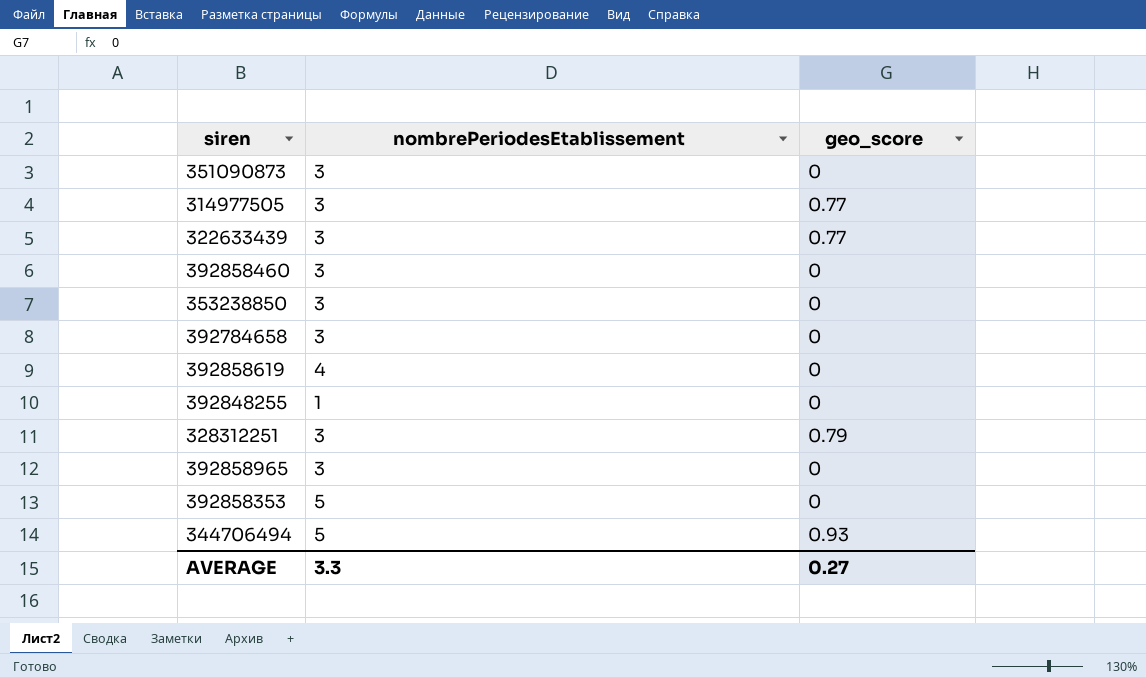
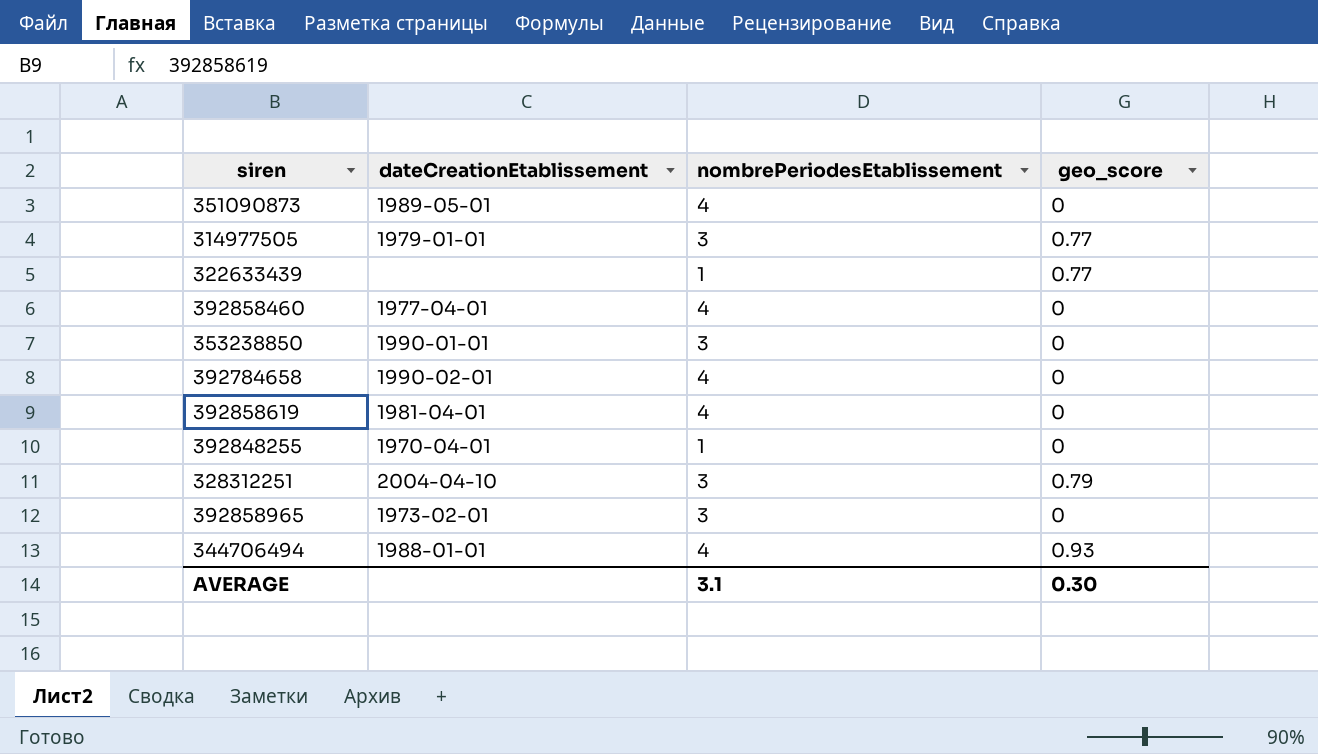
column dateCreationEtablissement | position: none -> 2
row 392858353: 5 | 0 -> none
351090873 | nombrePeriodesEtablissement: 3 -> 4
322633439 | nombrePeriodesEtablissement: 3 -> 1
392858460 | nombrePeriodesEtablissement: 3 -> 4
392784658 | nombrePeriodesEtablissement: 3 -> 4
344706494 | nombrePeriodesEtablissement: 5 -> 4
AVERAGE | nombrePeriodesEtablissement: 3.3 -> 3.1
AVERAGE | geo_score: 0.27 -> 0.30

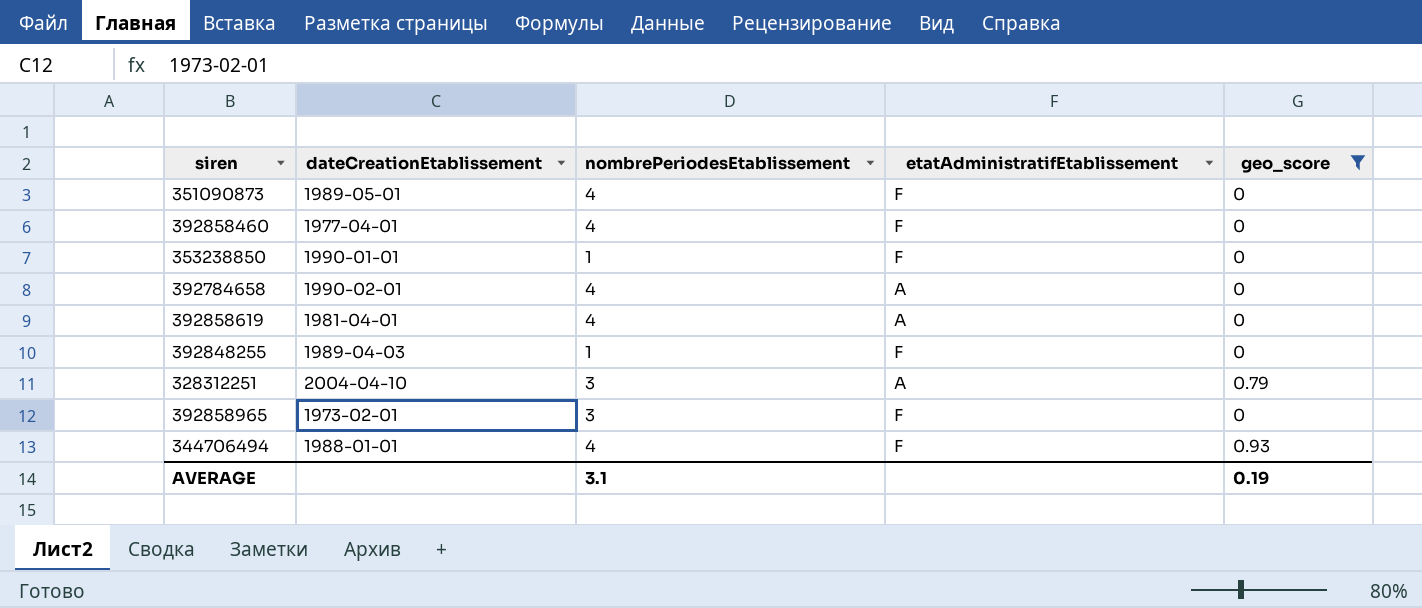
filter: none -> geo_score != 0.77
column etatAdministratifEtablissement | position: none -> 4
353238850 | nombrePeriodesEtablissement: 3 -> 1
392848255 | dateCreationEtablissement: 1970-04-01 -> 1989-04-03
AVERAGE | geo_score: 0.30 -> 0.19

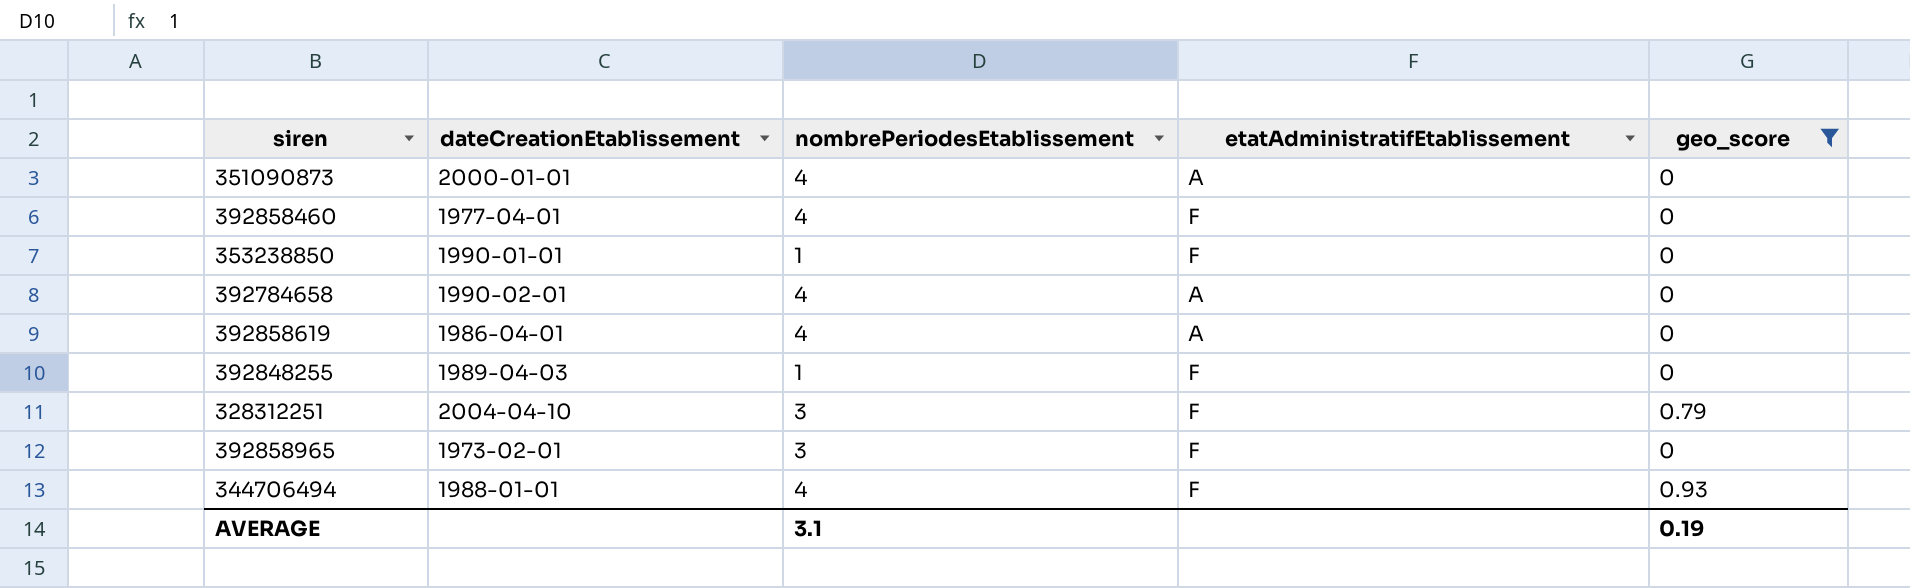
351090873 | dateCreationEtablissement: 1989-05-01 -> 2000-01-01
351090873 | etatAdministratifEtablissement: F -> A
392858619 | dateCreationEtablissement: 1981-04-01 -> 1986-04-01
328312251 | etatAdministratifEtablissement: A -> F

